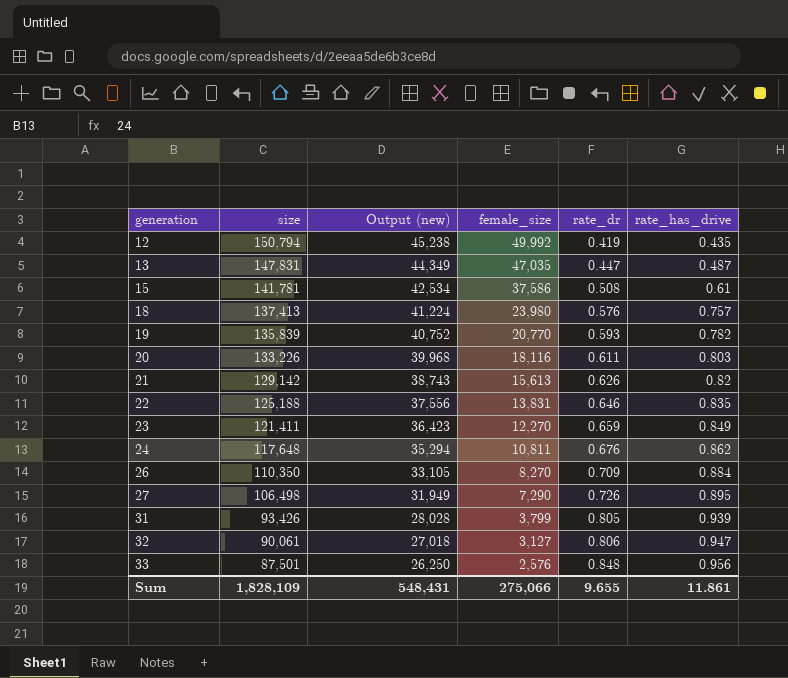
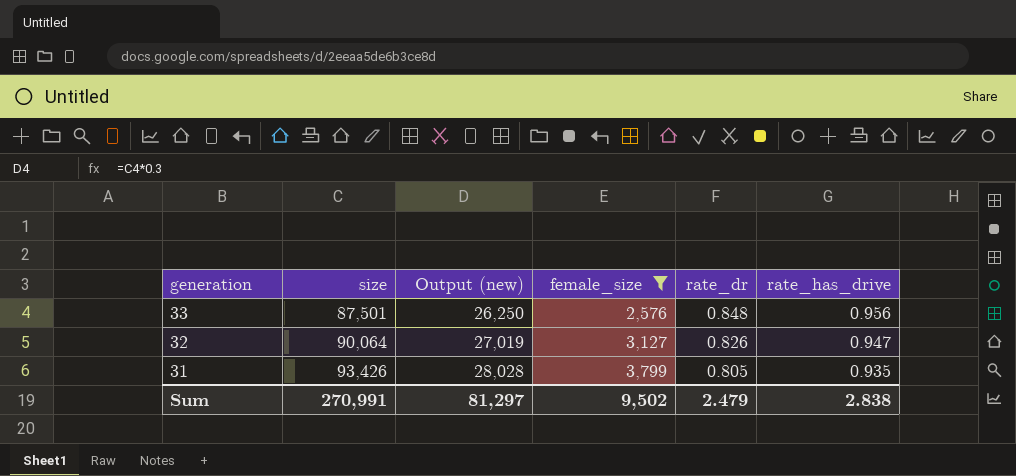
filter: none -> female_size <= 3,799
row order: generation ascending -> generation descending
32 | size: 90,061 -> 90,064
32 | Output (new): 27,018 -> 27,019
32 | rate_dr: 0.806 -> 0.826
31 | rate_has_drive: 0.939 -> 0.935
Sum | size: 1,828,109 -> 270,991
Sum | Output (new): 548,431 -> 81,297
Sum | female_size: 275,066 -> 9,502
Sum | rate_dr: 9.655 -> 2.479
Sum | rate_has_drive: 11.861 -> 2.838

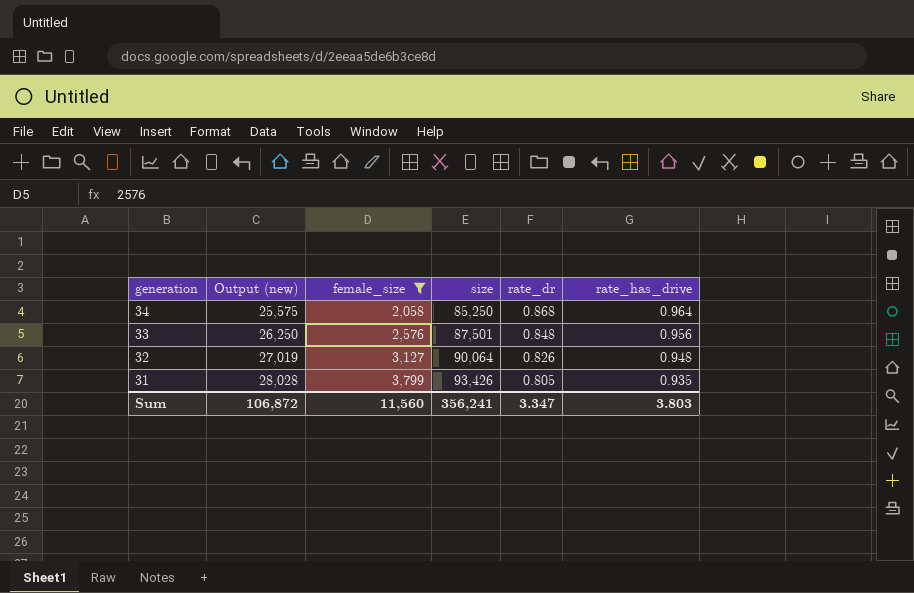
column size | position: 2 -> 4
row 34: none -> 25,575 | 2,058 | 85,250 | 0.868 | 0.964
32 | rate_has_drive: 0.947 -> 0.948
Sum | Output (new): 81,297 -> 106,872
Sum | female_size: 9,502 -> 11,560
Sum | size: 270,991 -> 356,241
Sum | rate_dr: 2.479 -> 3.347
Sum | rate_has_drive: 2.838 -> 3.803

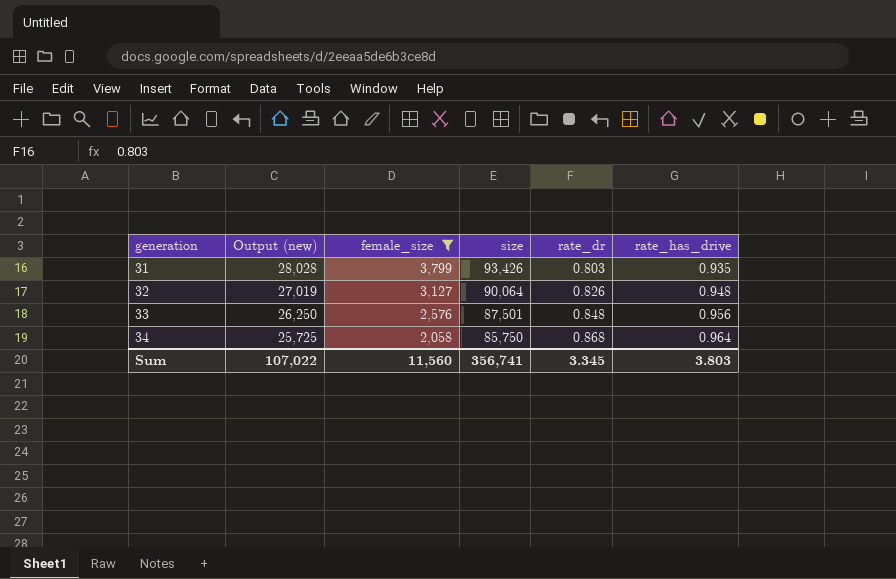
row order: generation descending -> generation ascending
31 | rate_dr: 0.805 -> 0.803
34 | Output (new): 25,575 -> 25,725
34 | size: 85,250 -> 85,750
Sum | Output (new): 106,872 -> 107,022
Sum | size: 356,241 -> 356,741
Sum | rate_dr: 3.347 -> 3.345

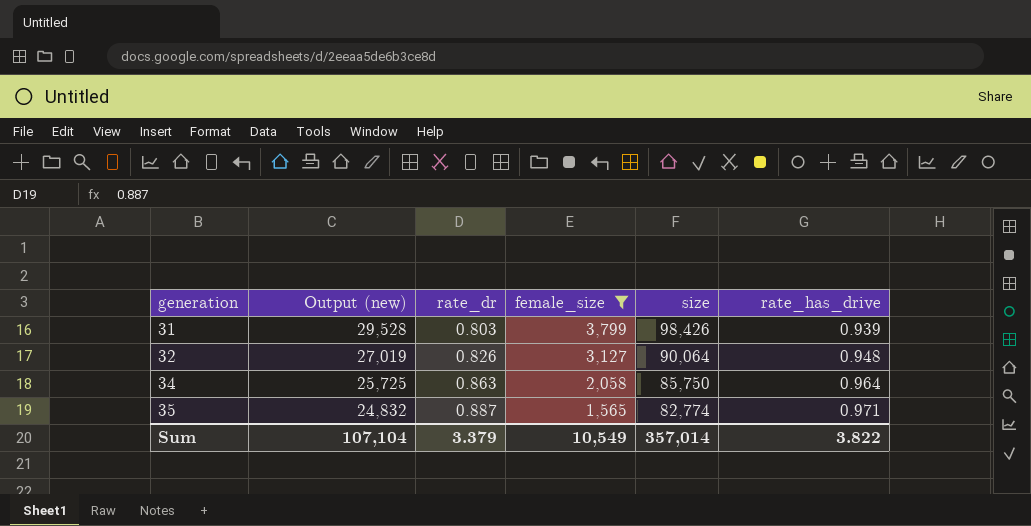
column rate_dr | position: 5 -> 3
row 33: 26,250 | 2,576 | 87,501 | 0.848 | 0.956 -> none
31 | Output (new): 28,028 -> 29,528
31 | size: 93,426 -> 98,426
31 | rate_has_drive: 0.935 -> 0.939
34 | rate_dr: 0.868 -> 0.863
row 35: none -> 24,832 | 0.887 | 1,565 | 82,774 | 0.971
Sum | Output (new): 107,022 -> 107,104
Sum | rate_dr: 3.345 -> 3.379
Sum | female_size: 11,560 -> 10,549
Sum | size: 356,741 -> 357,014
Sum | rate_has_drive: 3.803 -> 3.822

